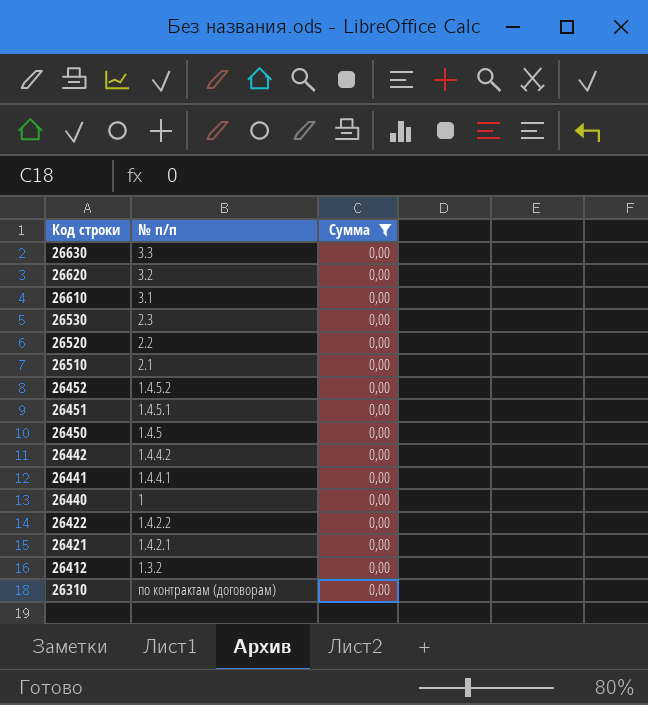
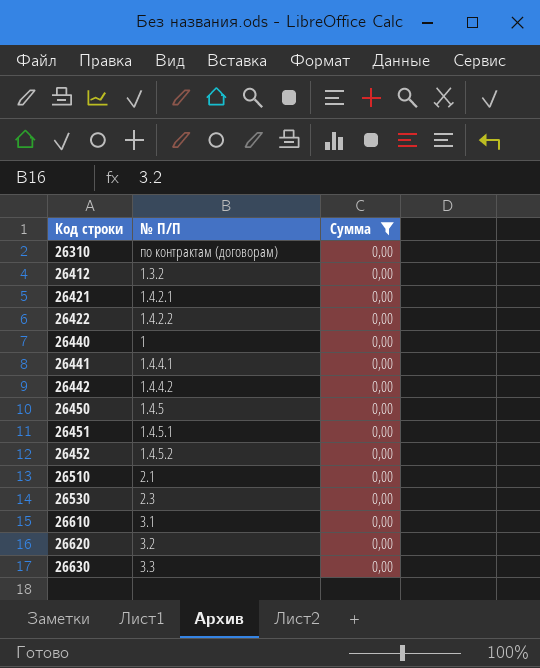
row order: Код строки descending -> Код строки ascending
column name: № п/п -> № П/П
row 26520: 2.2 | 0,00 -> none

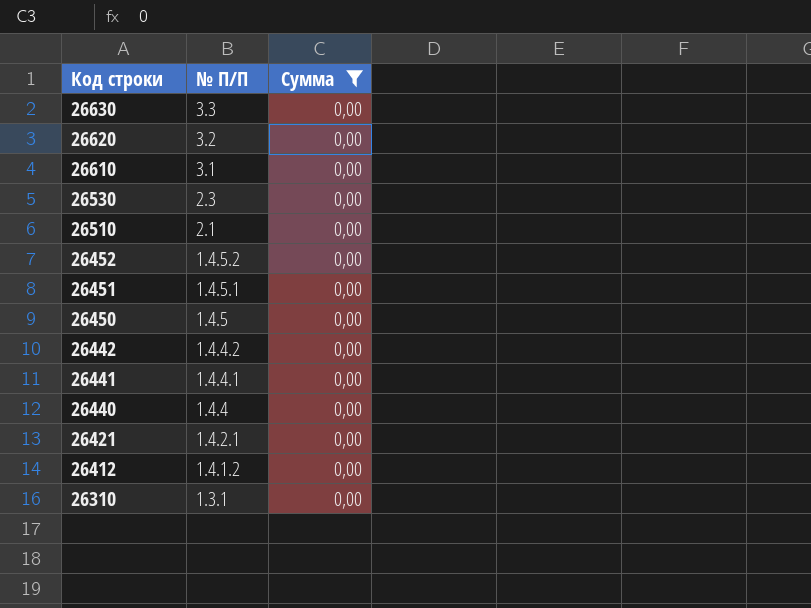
row order: Код строки ascending -> Код строки descending
row 26422: 1.4.2.2 | 0,00 -> none
26440 | № П/П: 1 -> 1.4.4
26412 | № П/П: 1.3.2 -> 1.4.1.2
26310 | № П/П: по контрактам (договорам) -> 1.3.1

